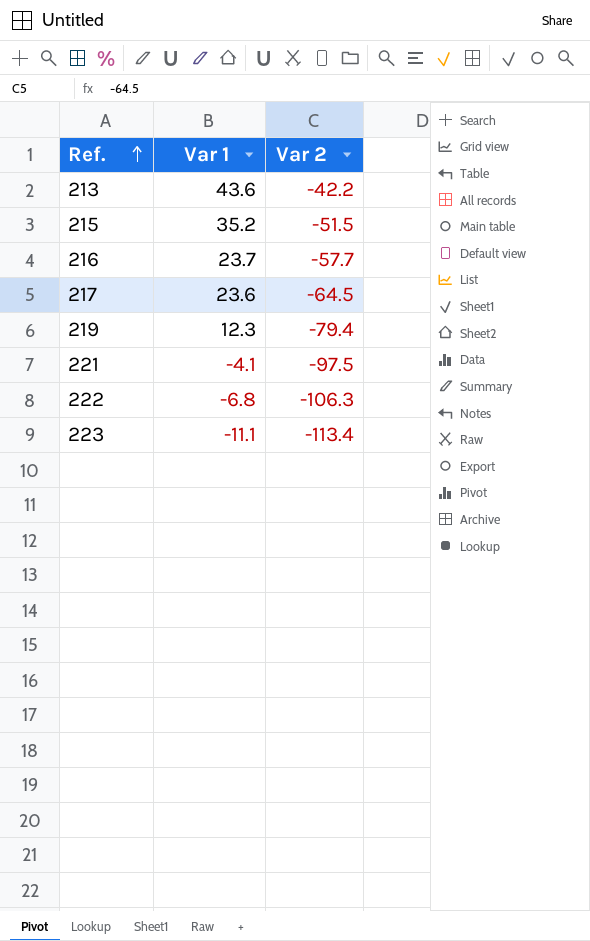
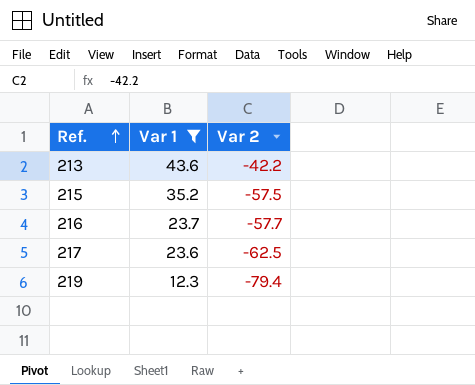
filter: none -> Var 1 >= 12.3
215 | Var 2: -51.5 -> -57.5
217 | Var 2: -64.5 -> -62.5

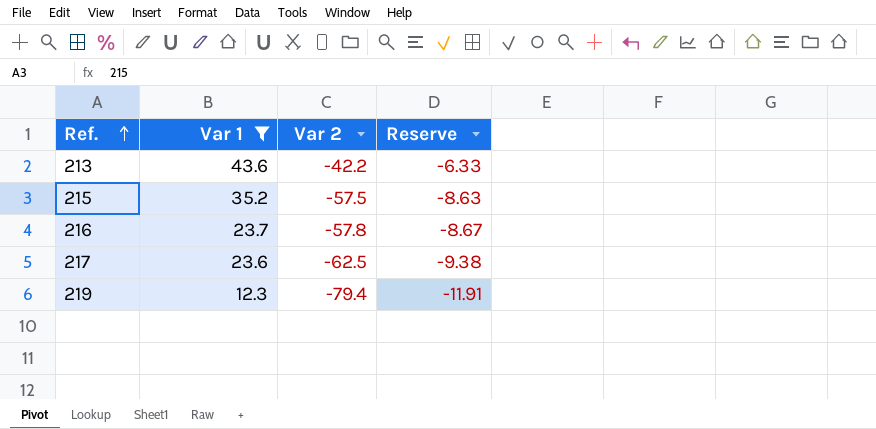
column Reserve | formula: none -> [Var 2] * 0.15
216 | Var 2: -57.7 -> -57.8

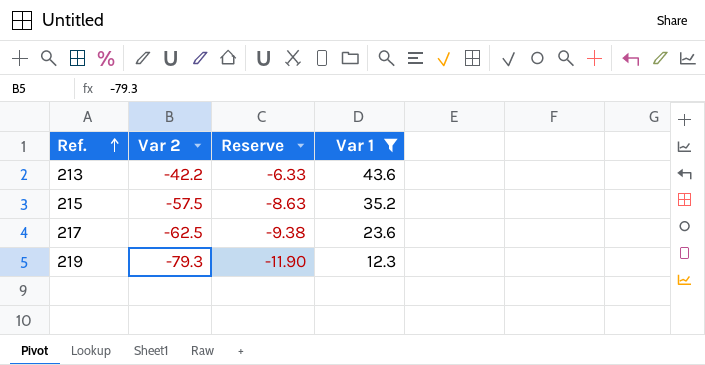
column Var 1 | position: 2 -> 4
row 216: 23.7 | -57.8 | -8.67 -> none
219 | Var 2: -79.4 -> -79.3
219 | Reserve: -11.91 -> -11.90

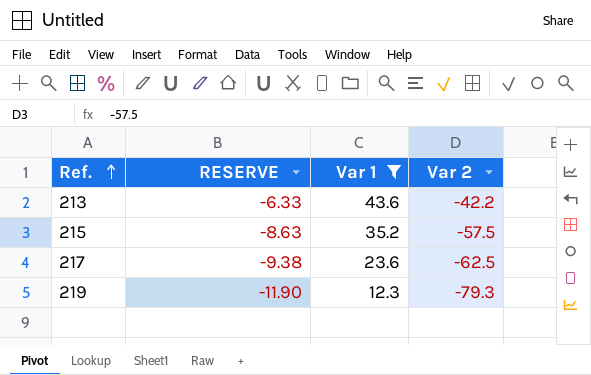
column name: Reserve -> RESERVE
column Var 2 | position: 2 -> 4

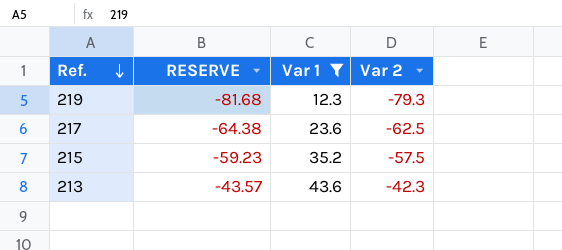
row order: Ref. ascending -> Ref. descending
column RESERVE | formula: [Var 2] * 0.15 -> [Var 2] * 1.03
213 | Var 2: -42.2 -> -42.3

